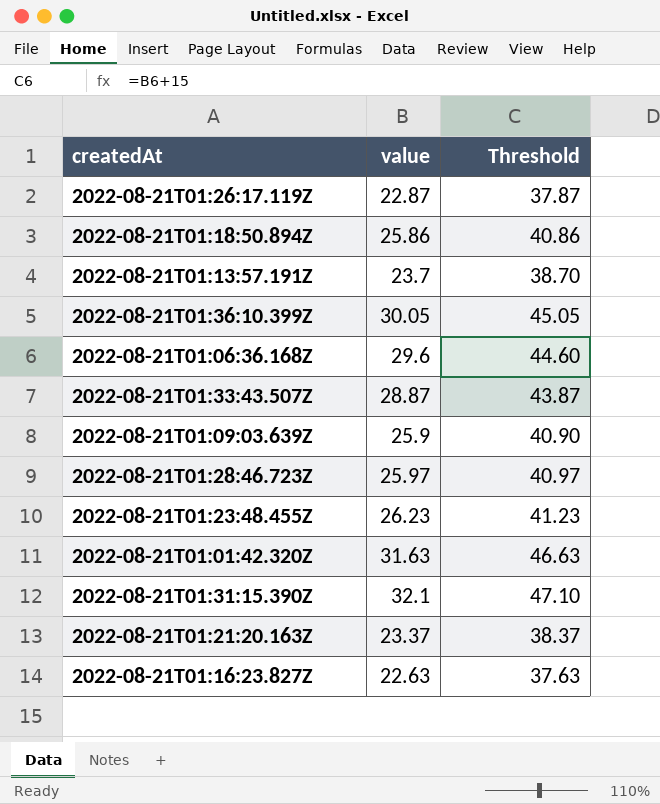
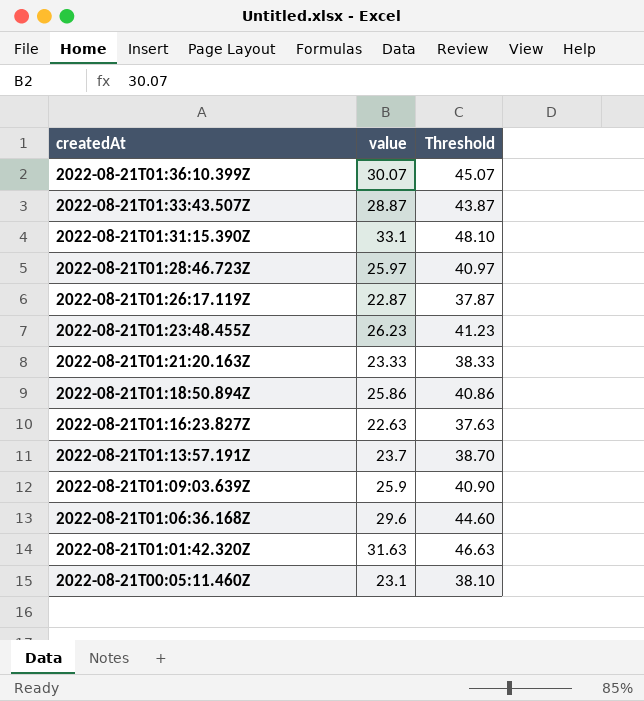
row order: none -> createdAt descending
2022-08-21T01:36:10.399Z | value: 30.05 -> 30.07
2022-08-21T01:36:10.399Z | Threshold: 45.05 -> 45.07
2022-08-21T01:31:15.390Z | value: 32.1 -> 33.1
2022-08-21T01:31:15.390Z | Threshold: 47.10 -> 48.10
2022-08-21T01:21:20.163Z | value: 23.37 -> 23.33
2022-08-21T01:21:20.163Z | Threshold: 38.37 -> 38.33
row 2022-08-21T00:05:11.460Z: none -> 23.1 | 38.10

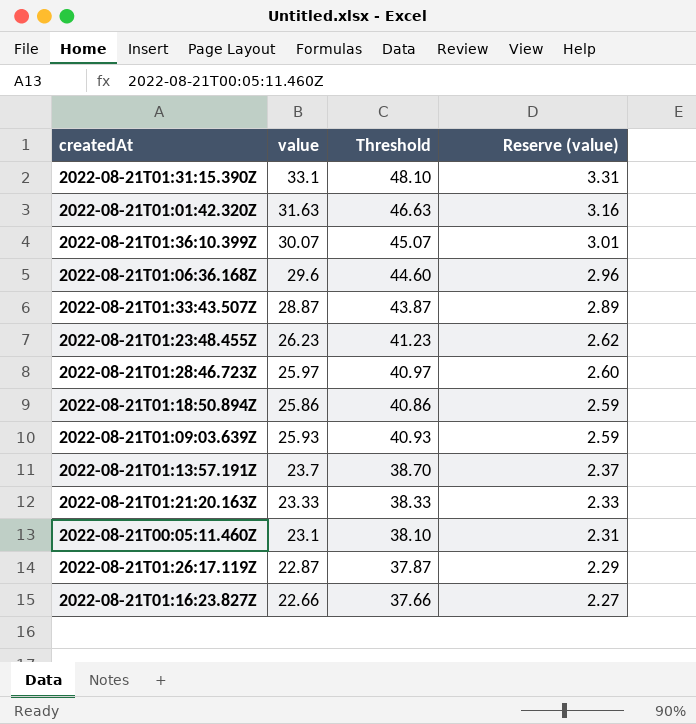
row order: createdAt descending -> Reserve (value) descending
column Reserve (value) | formula: none -> [value] * 0.1
2022-08-21T01:09:03.639Z | value: 25.9 -> 25.93
2022-08-21T01:09:03.639Z | Threshold: 40.90 -> 40.93
2022-08-21T01:16:23.827Z | value: 22.63 -> 22.66
2022-08-21T01:16:23.827Z | Threshold: 37.63 -> 37.66

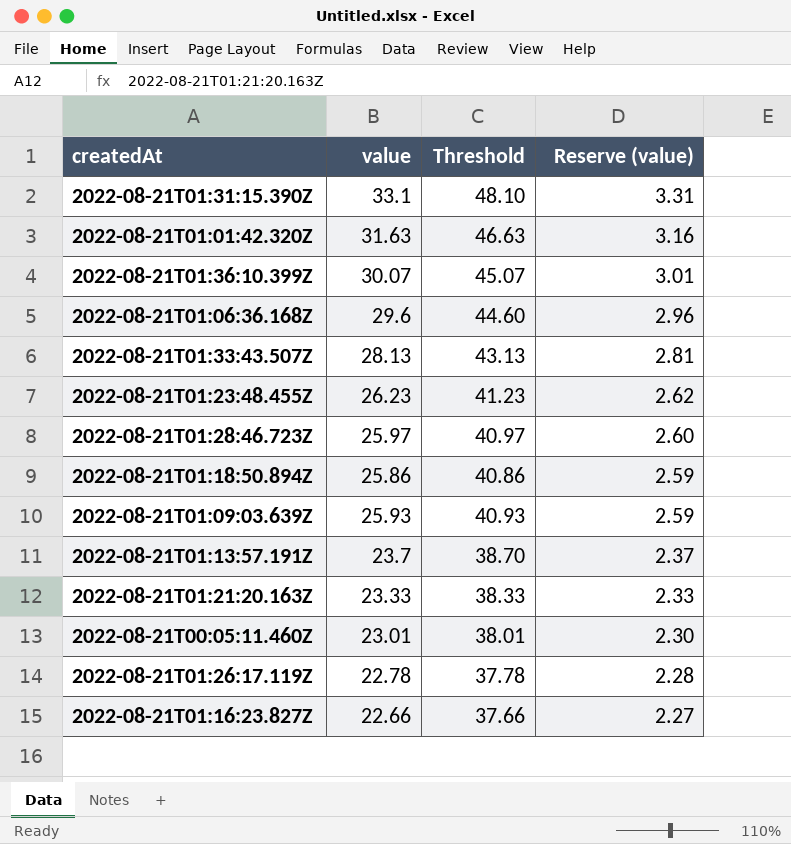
2022-08-21T01:33:43.507Z | value: 28.87 -> 28.13
2022-08-21T01:33:43.507Z | Threshold: 43.87 -> 43.13
2022-08-21T01:33:43.507Z | Reserve (value): 2.89 -> 2.81
2022-08-21T00:05:11.460Z | value: 23.1 -> 23.01
2022-08-21T00:05:11.460Z | Threshold: 38.10 -> 38.01
2022-08-21T00:05:11.460Z | Reserve (value): 2.31 -> 2.30
2022-08-21T01:26:17.119Z | value: 22.87 -> 22.78
2022-08-21T01:26:17.119Z | Threshold: 37.87 -> 37.78
2022-08-21T01:26:17.119Z | Reserve (value): 2.29 -> 2.28

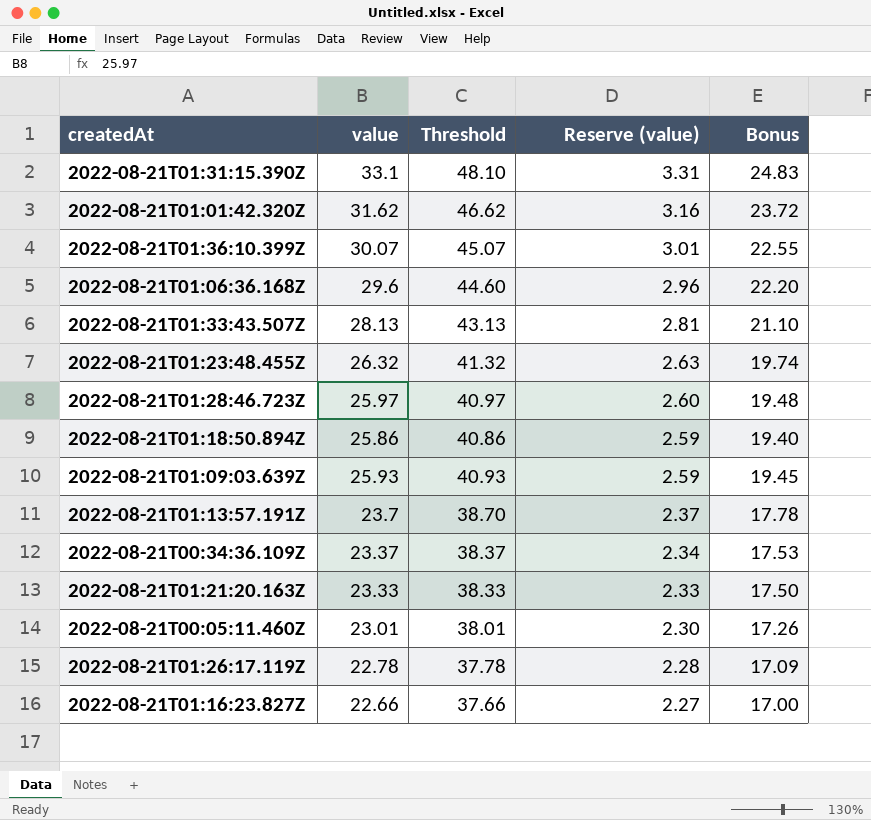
column Bonus | formula: none -> [value] * 0.75
2022-08-21T01:01:42.320Z | value: 31.63 -> 31.62
2022-08-21T01:01:42.320Z | Threshold: 46.63 -> 46.62
2022-08-21T01:23:48.455Z | value: 26.23 -> 26.32
2022-08-21T01:23:48.455Z | Threshold: 41.23 -> 41.32
2022-08-21T01:23:48.455Z | Reserve (value): 2.62 -> 2.63
row 2022-08-21T00:34:36.109Z: none -> 23.37 | 38.37 | 2.34 | 17.53

